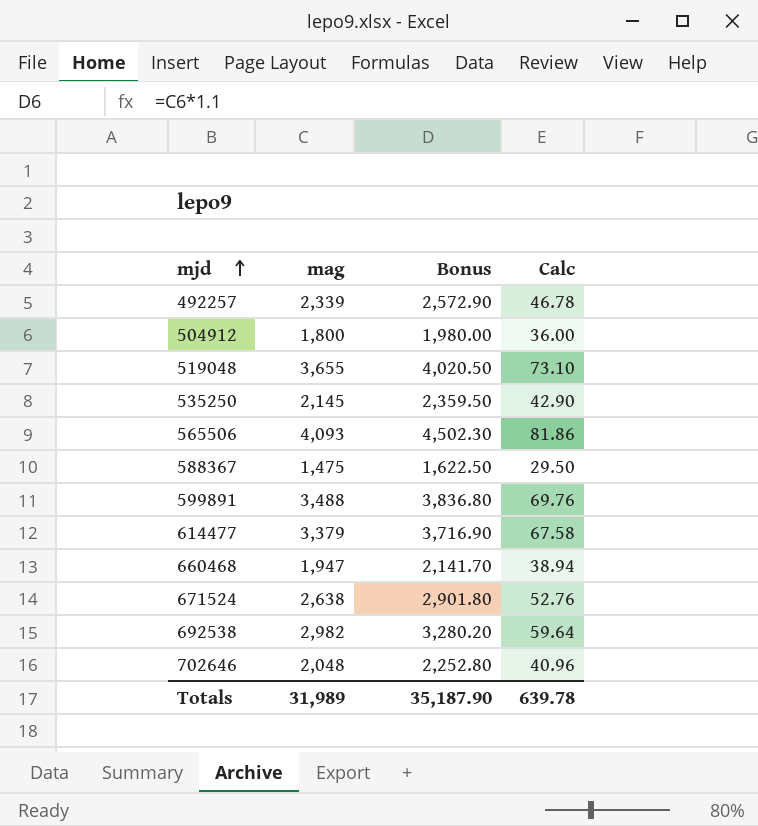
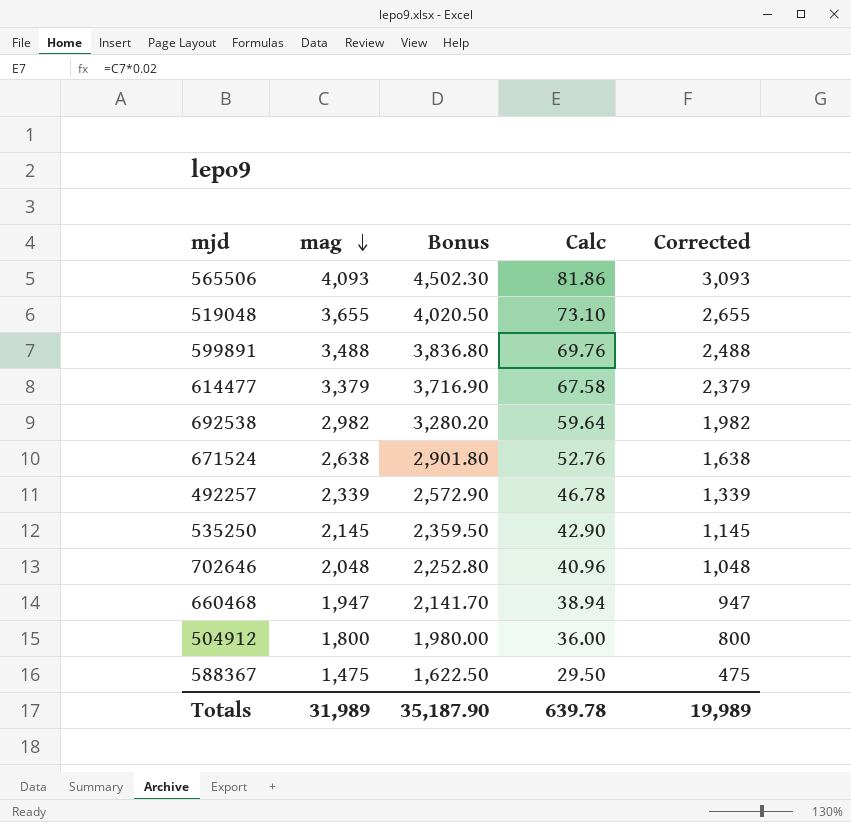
row order: mjd ascending -> mag descending
column Corrected | formula: none -> [mag] - 1000

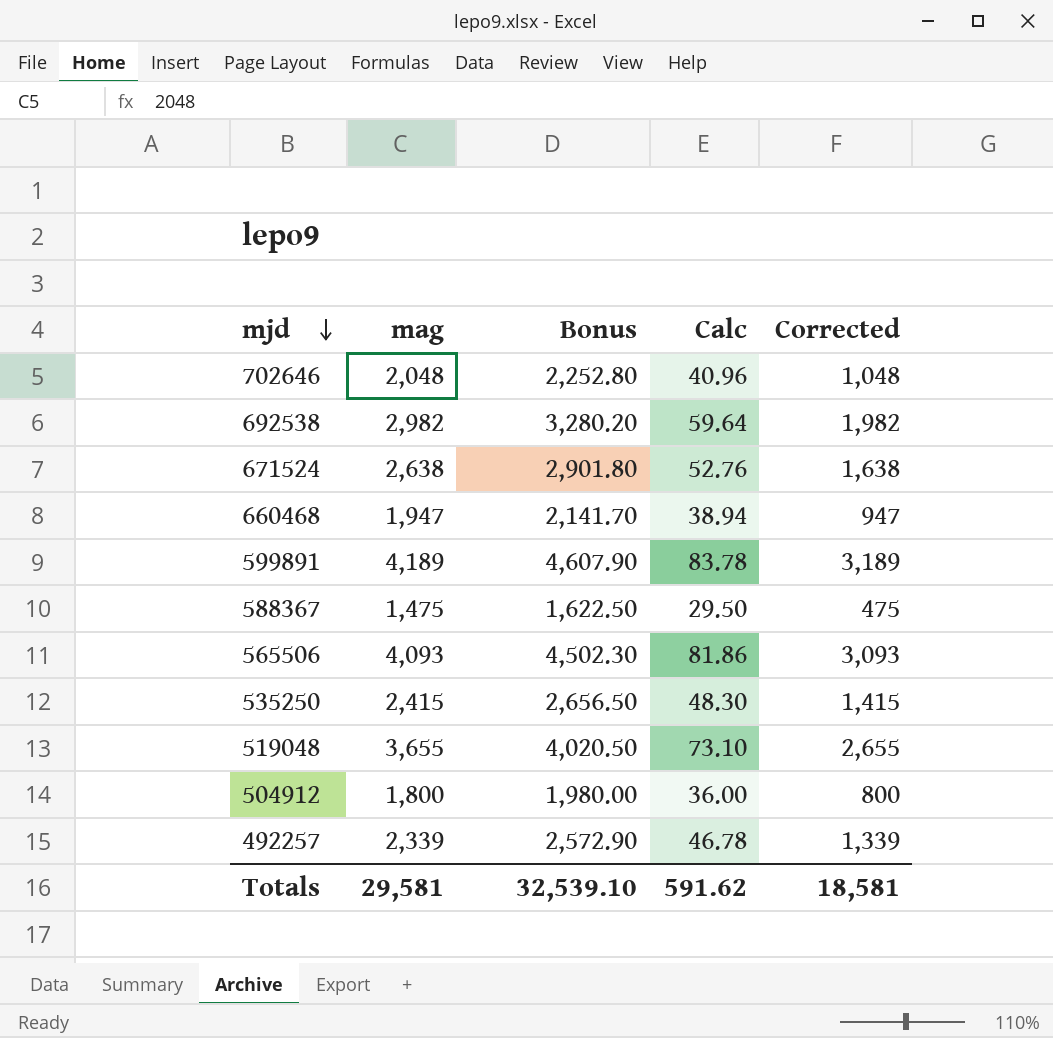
row order: mag descending -> mjd descending
row 614477: 3,379 | 3,716.90 | 67.58 | 2,379 -> none
599891 | mag: 3,488 -> 4,189
599891 | Bonus: 3,836.80 -> 4,607.90
599891 | Calc: 69.76 -> 83.78
599891 | Corrected: 2,488 -> 3,189
535250 | mag: 2,145 -> 2,415
535250 | Bonus: 2,359.50 -> 2,656.50
535250 | Calc: 42.90 -> 48.30
535250 | Corrected: 1,145 -> 1,415
Totals | mag: 31,989 -> 29,581
Totals | Bonus: 35,187.90 -> 32,539.10
Totals | Calc: 639.78 -> 591.62
Totals | Corrected: 19,989 -> 18,581

